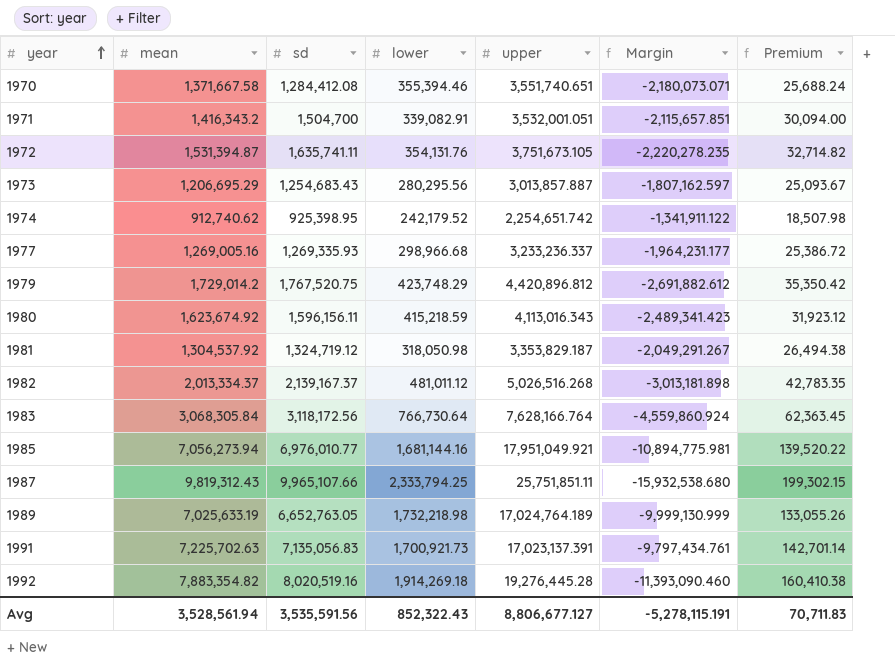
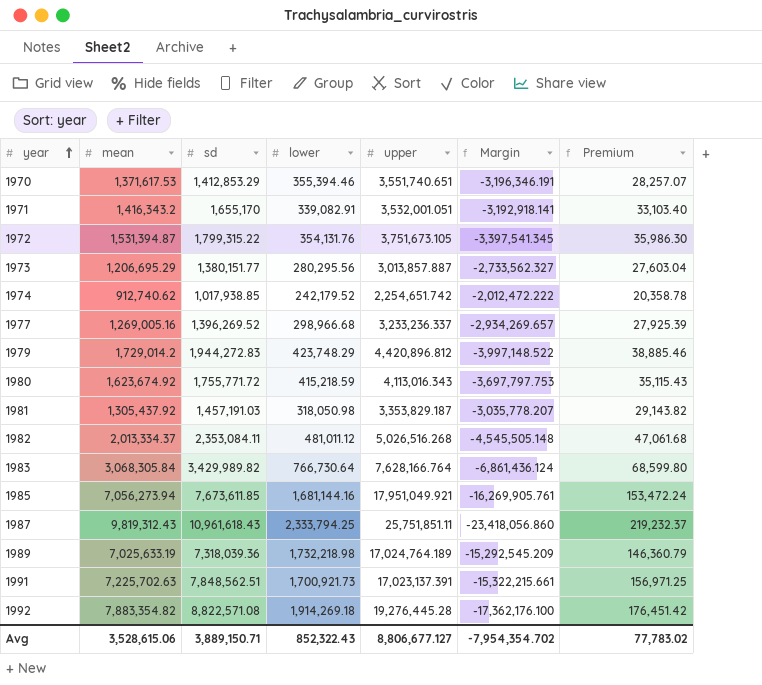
column Margin | formula: [mean] - [upper] -> [lower] - [upper]
1970 | mean: 1,371,667.58 -> 1,371,617.53
1970 | sd: 1,284,412.08 -> 1,412,853.29
1970 | Premium: 25,688.24 -> 28,257.07
1971 | sd: 1,504,700 -> 1,655,170
1971 | Premium: 30,094.00 -> 33,103.40
1972 | sd: 1,635,741.11 -> 1,799,315.22
1972 | Premium: 32,714.82 -> 35,986.30
1973 | sd: 1,254,683.43 -> 1,380,151.77
1973 | Premium: 25,093.67 -> 27,603.04
1974 | sd: 925,398.95 -> 1,017,938.85
1974 | Premium: 18,507.98 -> 20,358.78
1977 | sd: 1,269,335.93 -> 1,396,269.52
1977 | Premium: 25,386.72 -> 27,925.39
1979 | sd: 1,767,520.75 -> 1,944,272.83
1979 | Premium: 35,350.42 -> 38,885.46
1980 | sd: 1,596,156.11 -> 1,755,771.72
1980 | Premium: 31,923.12 -> 35,115.43
1981 | mean: 1,304,537.92 -> 1,305,437.92
1981 | sd: 1,324,719.12 -> 1,457,191.03
1981 | Premium: 26,494.38 -> 29,143.82
1982 | sd: 2,139,167.37 -> 2,353,084.11
1982 | Premium: 42,783.35 -> 47,061.68
1983 | sd: 3,118,172.56 -> 3,429,989.82
1983 | Premium: 62,363.45 -> 68,599.80
1985 | sd: 6,976,010.77 -> 7,673,611.85
1985 | Premium: 139,520.22 -> 153,472.24
1987 | sd: 9,965,107.66 -> 10,961,618.43
1987 | Premium: 199,302.15 -> 219,232.37
1989 | sd: 6,652,763.05 -> 7,318,039.36
1989 | Premium: 133,055.26 -> 146,360.79
1991 | sd: 7,135,056.83 -> 7,848,562.51
1991 | Premium: 142,701.14 -> 156,971.25
1992 | sd: 8,020,519.16 -> 8,822,571.08
1992 | Premium: 160,410.38 -> 176,451.42
Avg | mean: 3,528,561.94 -> 3,528,615.06
Avg | sd: 3,535,591.56 -> 3,889,150.71
Avg | Margin: -5,278,115.191 -> -7,954,354.702
Avg | Premium: 70,711.83 -> 77,783.02

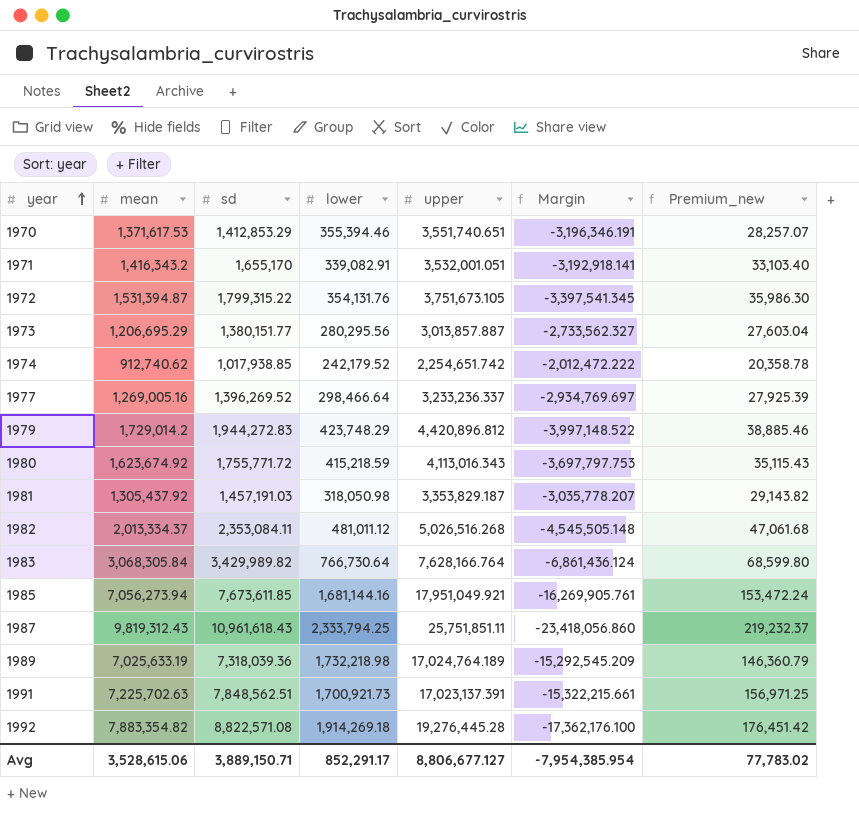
column name: Premium -> Premium_new
1977 | lower: 298,966.68 -> 298,466.64
1977 | Margin: -2,934,269.657 -> -2,934,769.697
Avg | lower: 852,322.43 -> 852,291.17
Avg | Margin: -7,954,354.702 -> -7,954,385.954

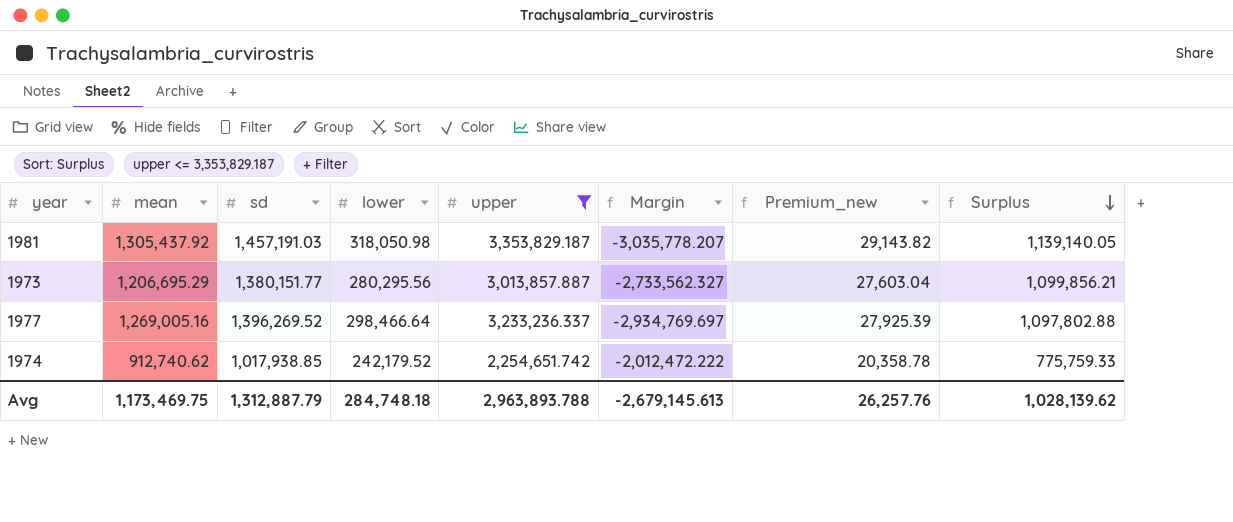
filter: none -> upper <= 3,353,829.187
row order: year ascending -> Surplus descending
column Surplus | formula: none -> [sd] - [lower]
Avg | mean: 3,528,615.06 -> 1,173,469.75
Avg | sd: 3,889,150.71 -> 1,312,887.79
Avg | lower: 852,291.17 -> 284,748.18
Avg | upper: 8,806,677.127 -> 2,963,893.788
Avg | Margin: -7,954,385.954 -> -2,679,145.613
Avg | Premium_new: 77,783.02 -> 26,257.76

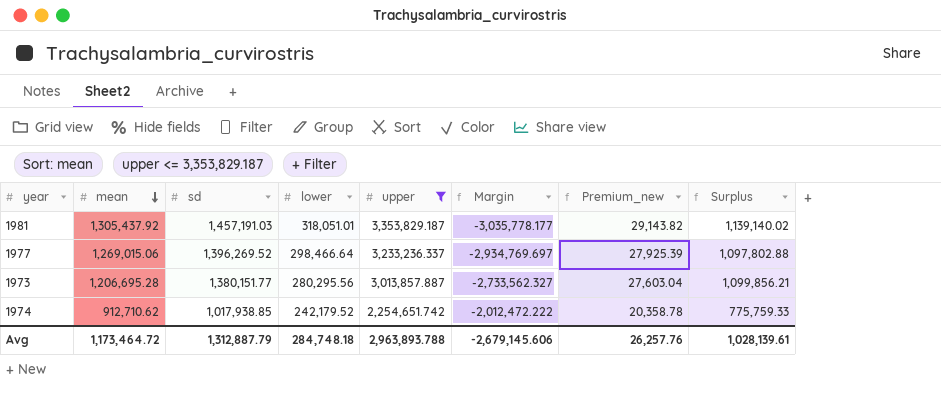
row order: Surplus descending -> mean descending
1981 | lower: 318,050.98 -> 318,051.01
1981 | Margin: -3,035,778.207 -> -3,035,778.177
1981 | Surplus: 1,139,140.05 -> 1,139,140.02
1977 | mean: 1,269,005.16 -> 1,269,015.06
1973 | mean: 1,206,695.29 -> 1,206,695.28
1974 | mean: 912,740.62 -> 912,710.62
Avg | mean: 1,173,469.75 -> 1,173,464.72
Avg | Margin: -2,679,145.613 -> -2,679,145.606
Avg | Surplus: 1,028,139.62 -> 1,028,139.61

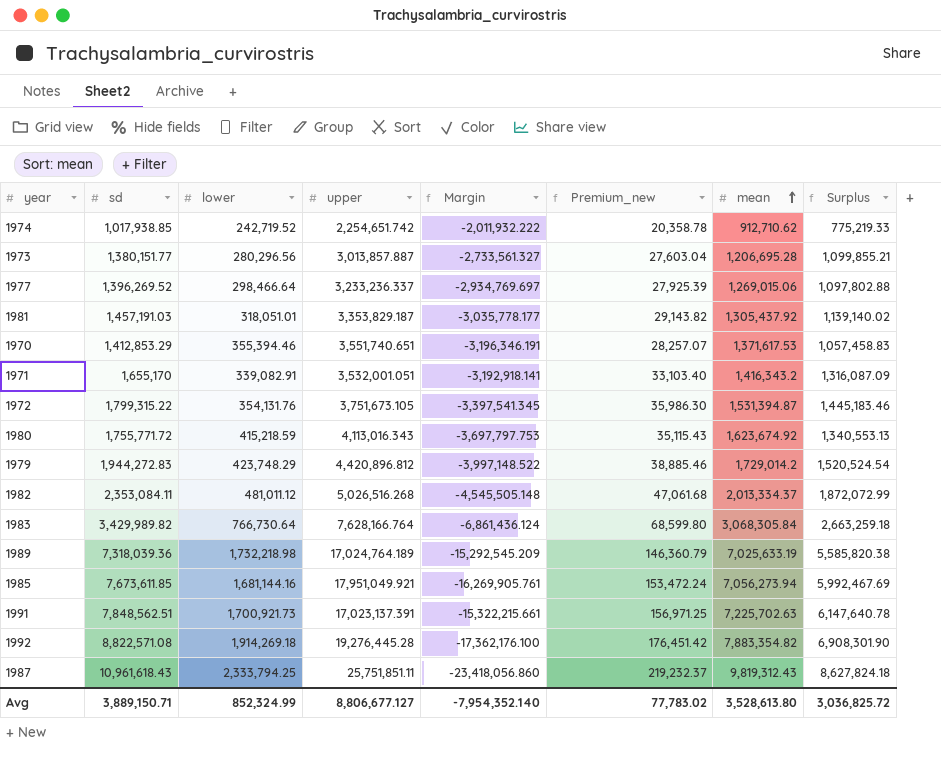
filter: upper <= 3,353,829.187 -> none
row order: mean descending -> mean ascending
column mean | position: 2 -> 7
1974 | lower: 242,179.52 -> 242,719.52
1974 | Margin: -2,012,472.222 -> -2,011,932.222
1974 | Surplus: 775,759.33 -> 775,219.33
1973 | lower: 280,295.56 -> 280,296.56
1973 | Margin: -2,733,562.327 -> -2,733,561.327
1973 | Surplus: 1,099,856.21 -> 1,099,855.21
Avg | sd: 1,312,887.79 -> 3,889,150.71
Avg | lower: 284,748.18 -> 852,324.99
Avg | upper: 2,963,893.788 -> 8,806,677.127
Avg | Margin: -2,679,145.606 -> -7,954,352.140
Avg | Premium_new: 26,257.76 -> 77,783.02
Avg | mean: 1,173,464.72 -> 3,528,613.80
Avg | Surplus: 1,028,139.61 -> 3,036,825.72

